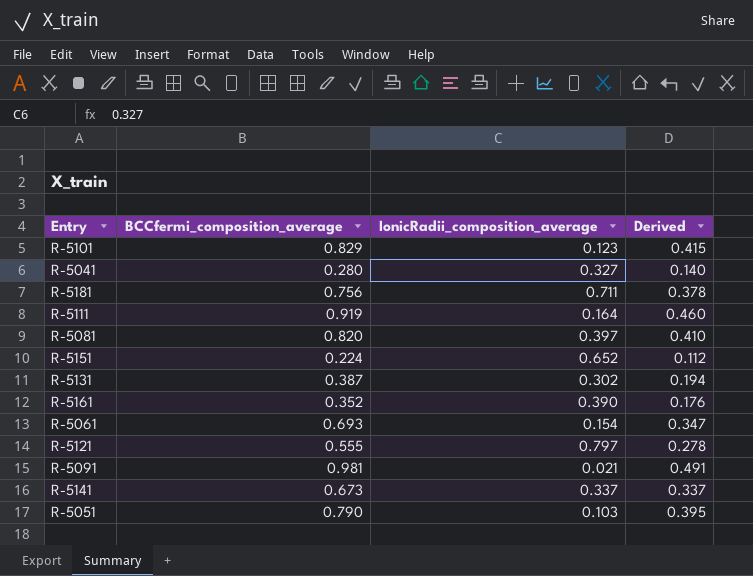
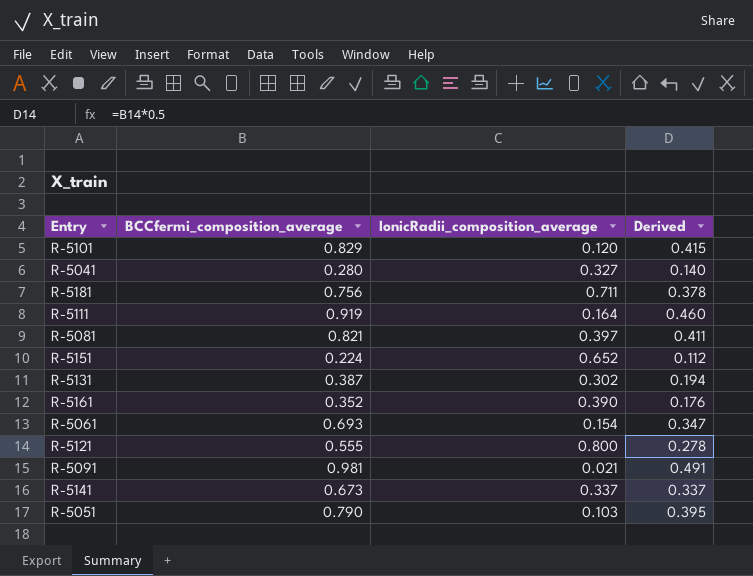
R-5101 | IonicRadii_composition_average: 0.123 -> 0.120
R-5081 | BCCfermi_composition_average: 0.820 -> 0.821
R-5081 | Derived: 0.410 -> 0.411
R-5121 | IonicRadii_composition_average: 0.797 -> 0.800

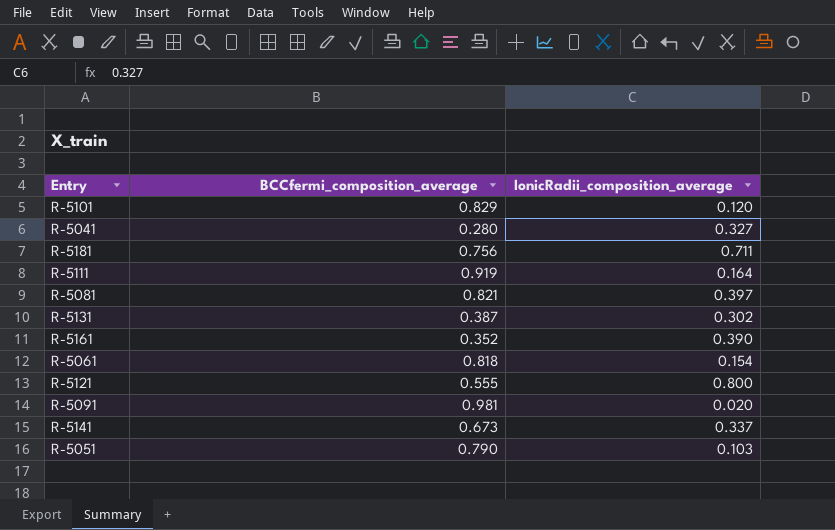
column Derived | formula: [BCCfermi_composition_average] * 0.5 -> none
row R-5151: 0.224 | 0.652 | 0.112 -> none
R-5061 | BCCfermi_composition_average: 0.693 -> 0.818
R-5091 | IonicRadii_composition_average: 0.021 -> 0.020

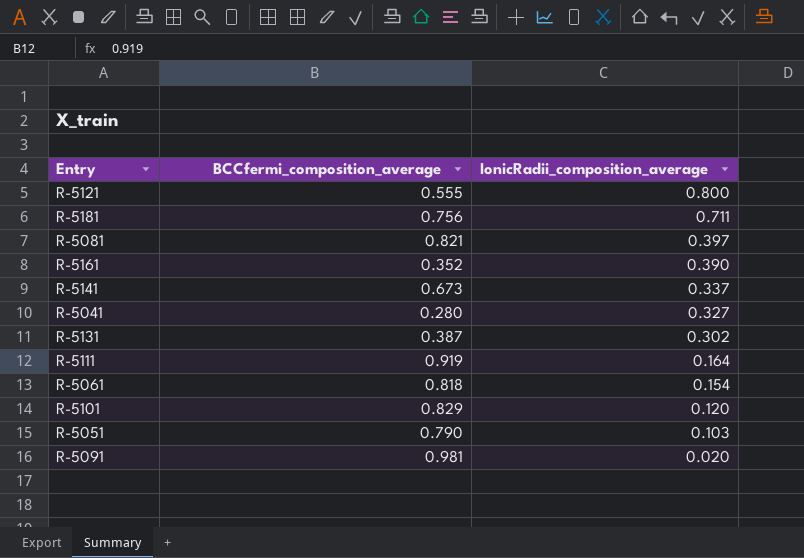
row order: none -> IonicRadii_composition_average descending

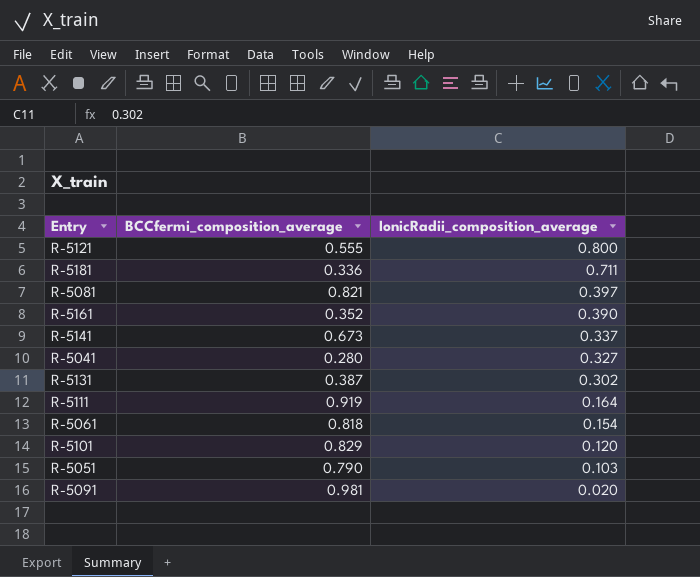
R-5181 | BCCfermi_composition_average: 0.756 -> 0.336

